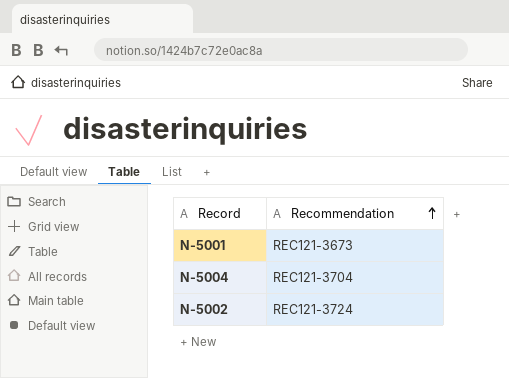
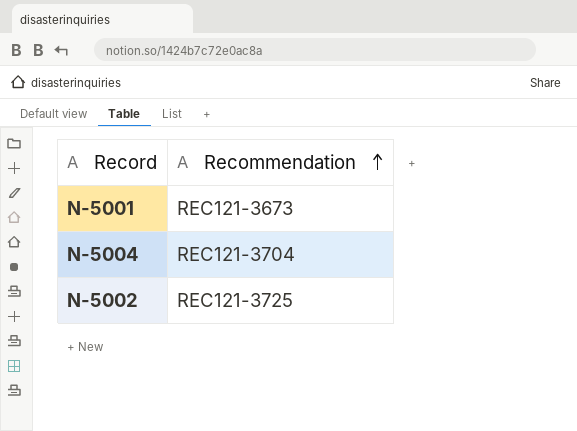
N-5002 | Recommendation: REC121-3724 -> REC121-3725

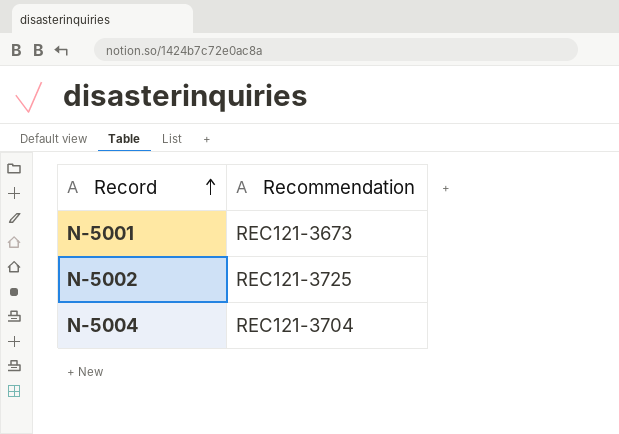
row order: Recommendation ascending -> Record ascending

